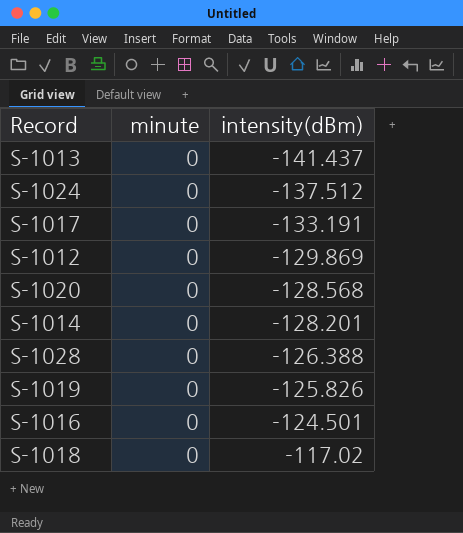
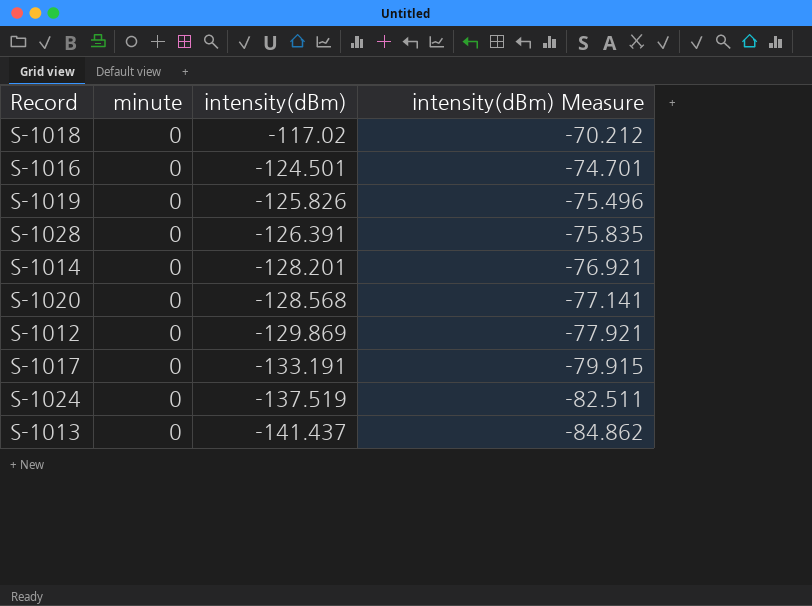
row order: intensity(dBm) ascending -> intensity(dBm) descending
column intensity(dBm) Measure | formula: none -> [intensity(dBm)] * 0.6
S-1028 | intensity(dBm): -126.388 -> -126.391
S-1024 | intensity(dBm): -137.512 -> -137.519

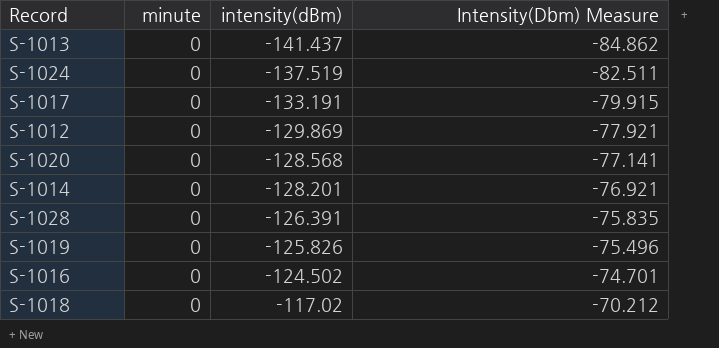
row order: intensity(dBm) descending -> intensity(dBm) ascending
column name: intensity(dBm) Measure -> Intensity(Dbm) Measure
S-1016 | intensity(dBm): -124.501 -> -124.502

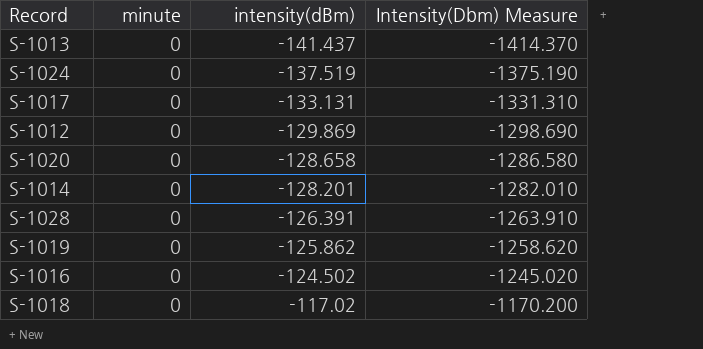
column Intensity(Dbm) Measure | formula: [intensity(dBm)] * 0.6 -> [intensity(dBm)] * 10
S-1017 | intensity(dBm): -133.191 -> -133.131
S-1020 | intensity(dBm): -128.568 -> -128.658
S-1019 | intensity(dBm): -125.826 -> -125.862

